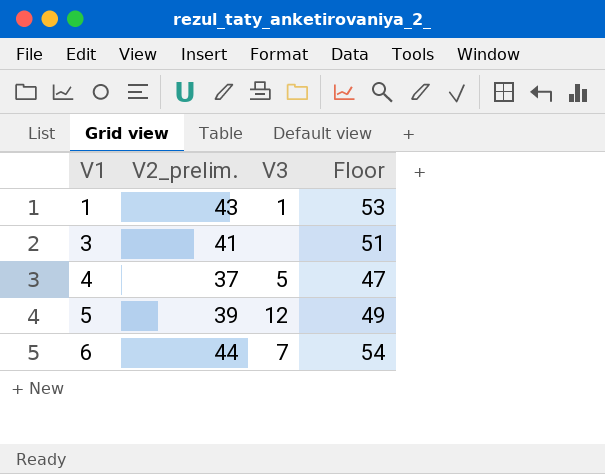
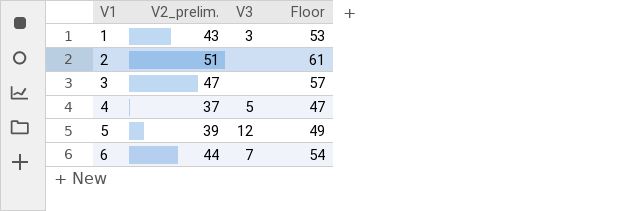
1 | V3: 1 -> 3
row 2: none -> 51 | none | 61
3 | V2_prelim.: 41 -> 47
3 | Floor: 51 -> 57

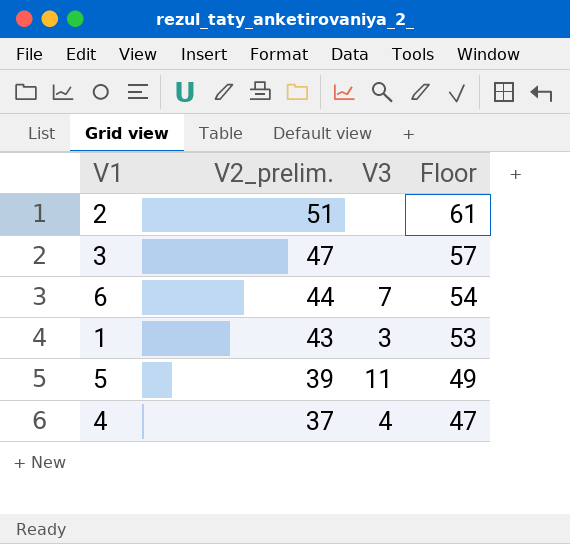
row order: V1 ascending -> V2_prelim. descending
5 | V3: 12 -> 11
4 | V3: 5 -> 4

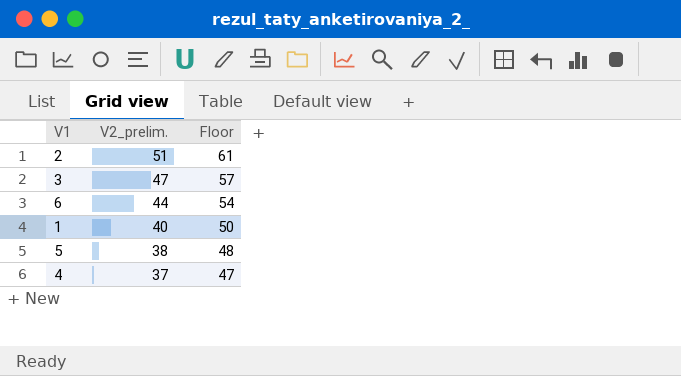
column V3 | position: 3 -> none
1 | V2_prelim.: 43 -> 40
1 | Floor: 53 -> 50
5 | V2_prelim.: 39 -> 38
5 | Floor: 49 -> 48

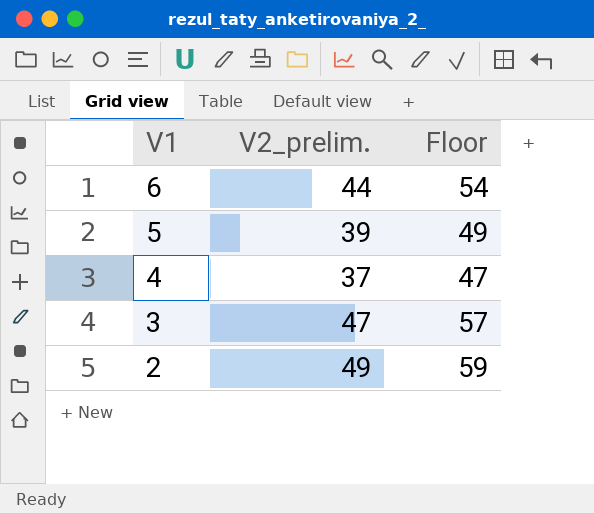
row order: V2_prelim. descending -> V1 descending
row 1: 40 | 50 -> none
5 | V2_prelim.: 38 -> 39
5 | Floor: 48 -> 49
2 | V2_prelim.: 51 -> 49
2 | Floor: 61 -> 59

